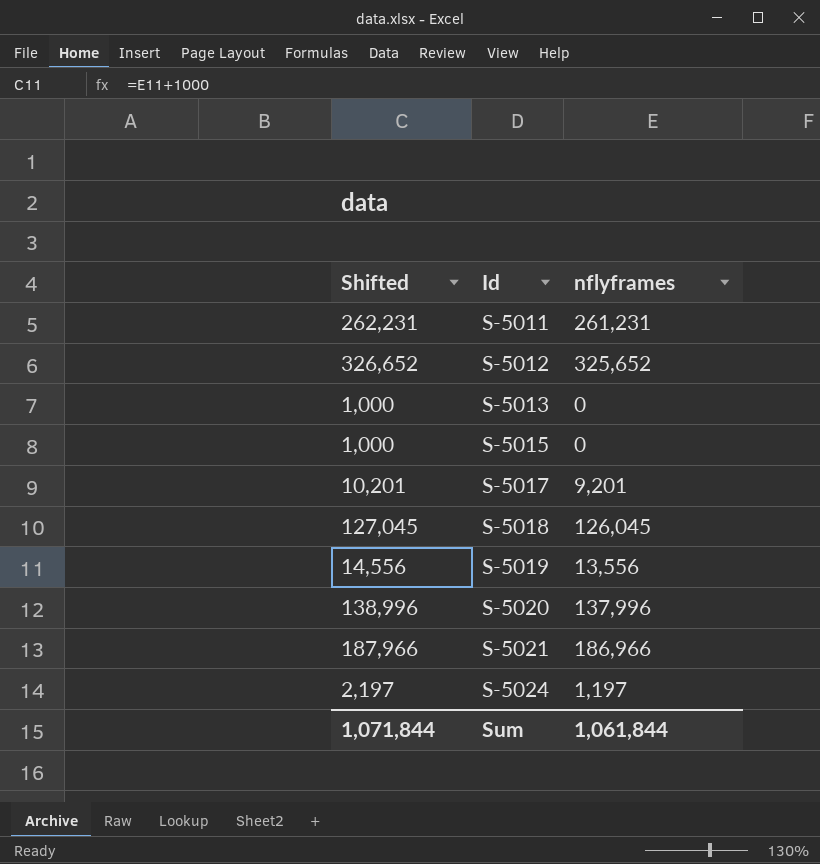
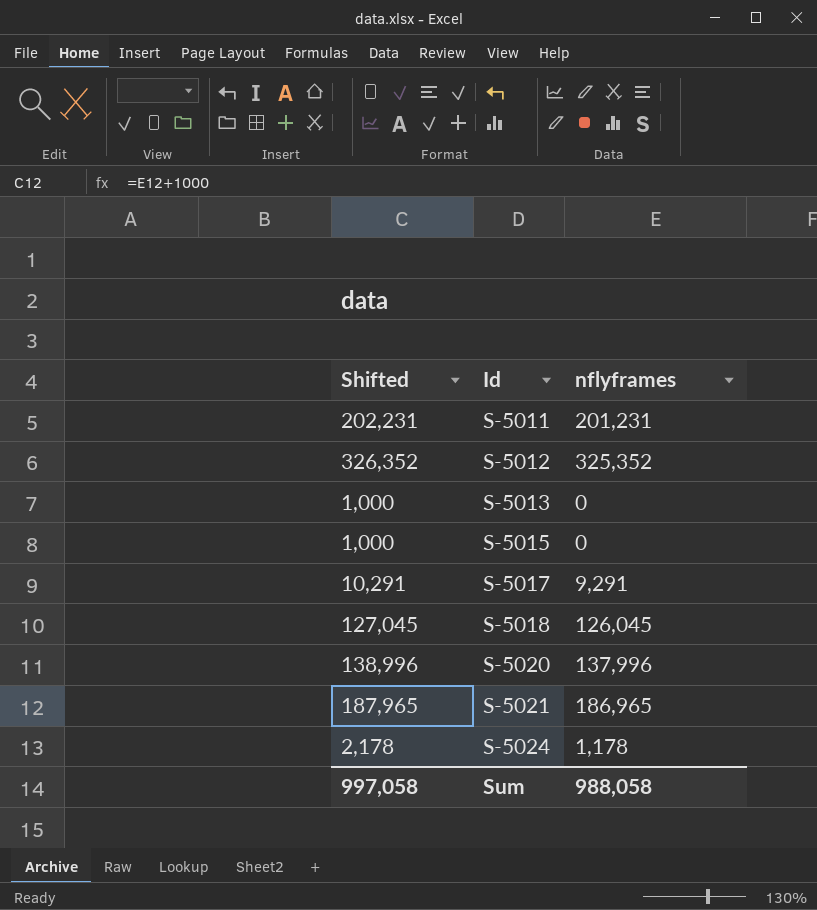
row S-5019: 14,556 | 13,556 -> none
S-5011 | Shifted: 262,231 -> 202,231
S-5011 | nflyframes: 261,231 -> 201,231
S-5012 | Shifted: 326,652 -> 326,352
S-5012 | nflyframes: 325,652 -> 325,352
S-5017 | Shifted: 10,201 -> 10,291
S-5017 | nflyframes: 9,201 -> 9,291
S-5021 | Shifted: 187,966 -> 187,965
S-5021 | nflyframes: 186,966 -> 186,965
S-5024 | Shifted: 2,197 -> 2,178
S-5024 | nflyframes: 1,197 -> 1,178
Sum | Shifted: 1,071,844 -> 997,058
Sum | nflyframes: 1,061,844 -> 988,058

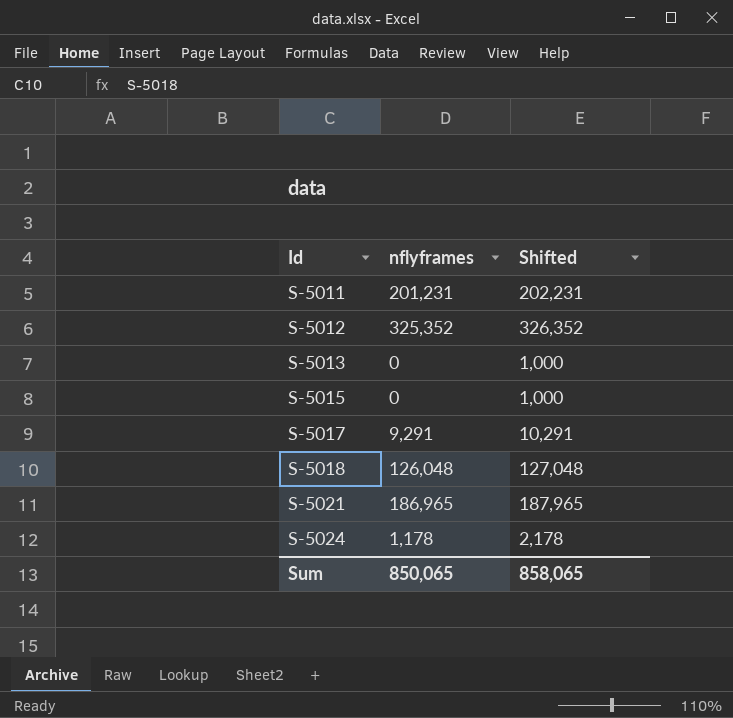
column Shifted | position: 1 -> 3
row S-5020: 138,996 | 137,996 -> none
S-5018 | nflyframes: 126,045 -> 126,048
S-5018 | Shifted: 127,045 -> 127,048
Sum | nflyframes: 988,058 -> 850,065
Sum | Shifted: 997,058 -> 858,065

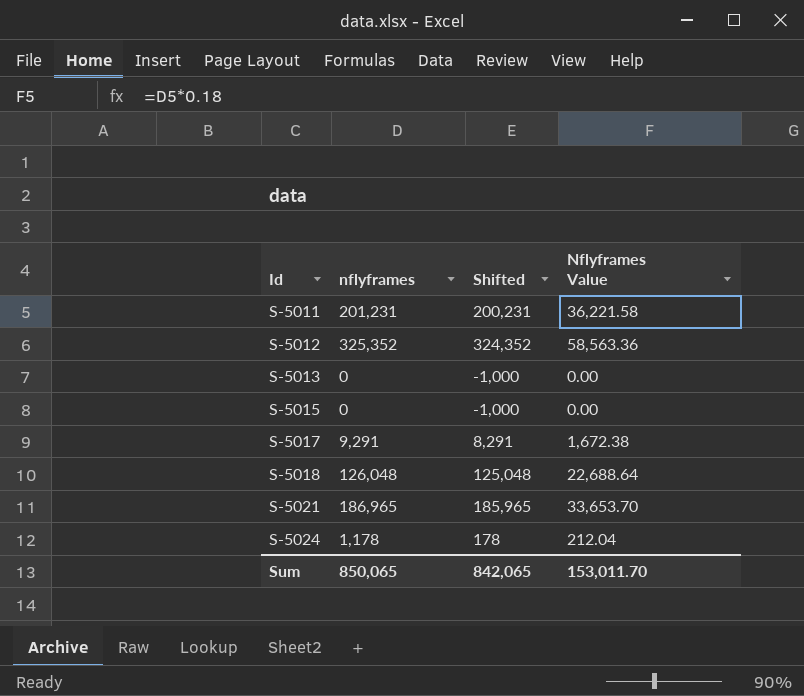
column Shifted | formula: [nflyframes] + 1000 -> [nflyframes] - 1000
column Nflyframes Value | formula: none -> [nflyframes] * 0.18
Sum | Shifted: 858,065 -> 842,065

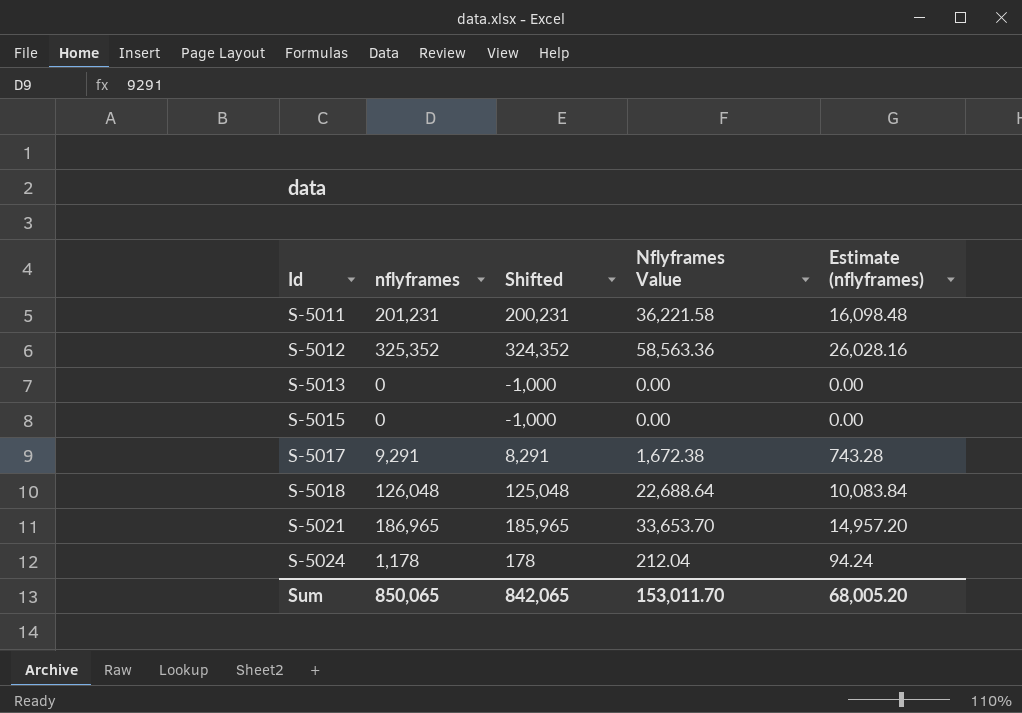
column Estimate (nflyframes) | formula: none -> [nflyframes] * 0.08

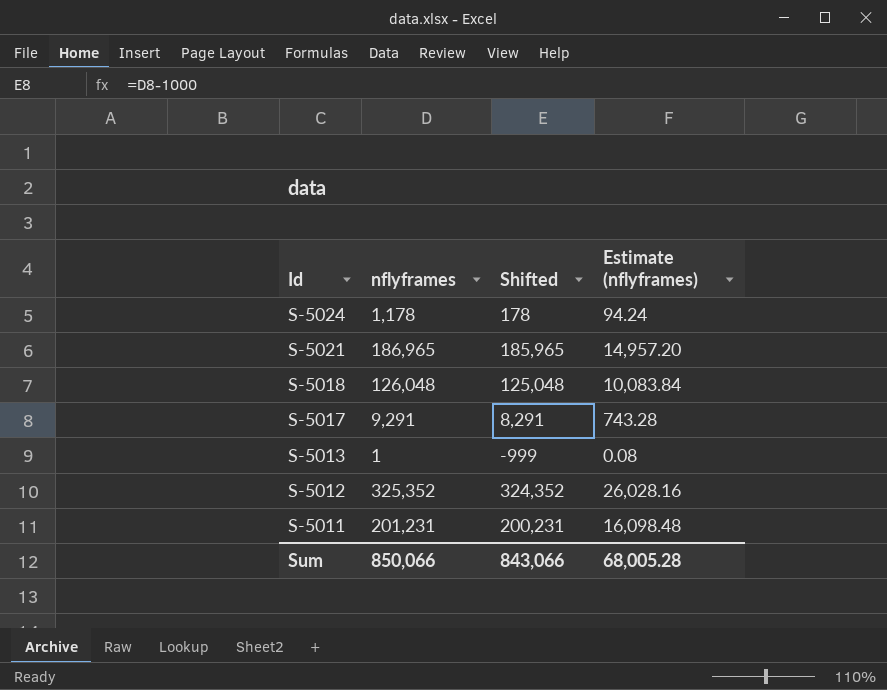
row order: Id ascending -> Id descending
column Nflyframes Value | formula: [nflyframes] * 0.18 -> none
row S-5015: 0 | -1,000 | 0.00 | 0.00 -> none
S-5013 | nflyframes: 0 -> 1
S-5013 | Shifted: -1,000 -> -999
S-5013 | Estimate (nflyframes): 0.00 -> 0.08
Sum | nflyframes: 850,065 -> 850,066
Sum | Shifted: 842,065 -> 843,066
Sum | Estimate (nflyframes): 68,005.20 -> 68,005.28

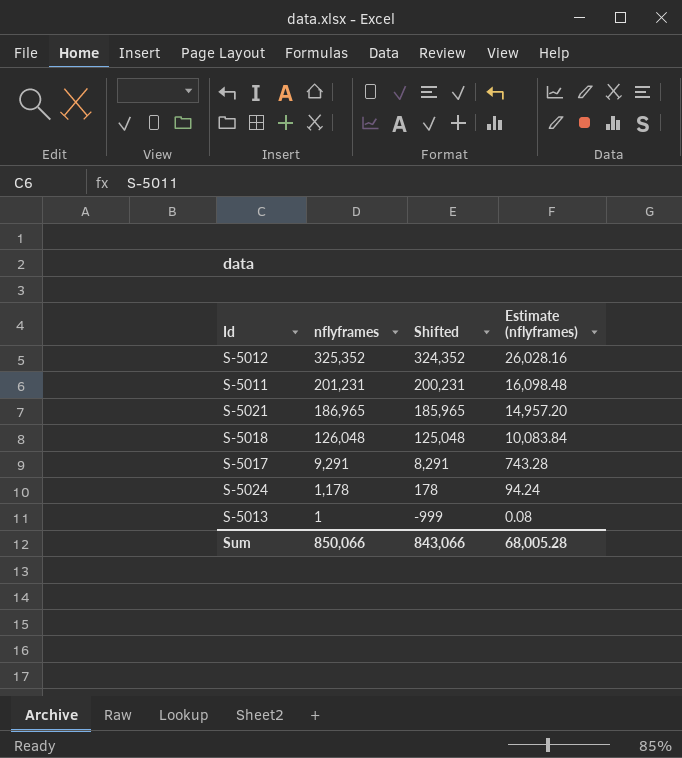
row order: Id descending -> nflyframes descending

